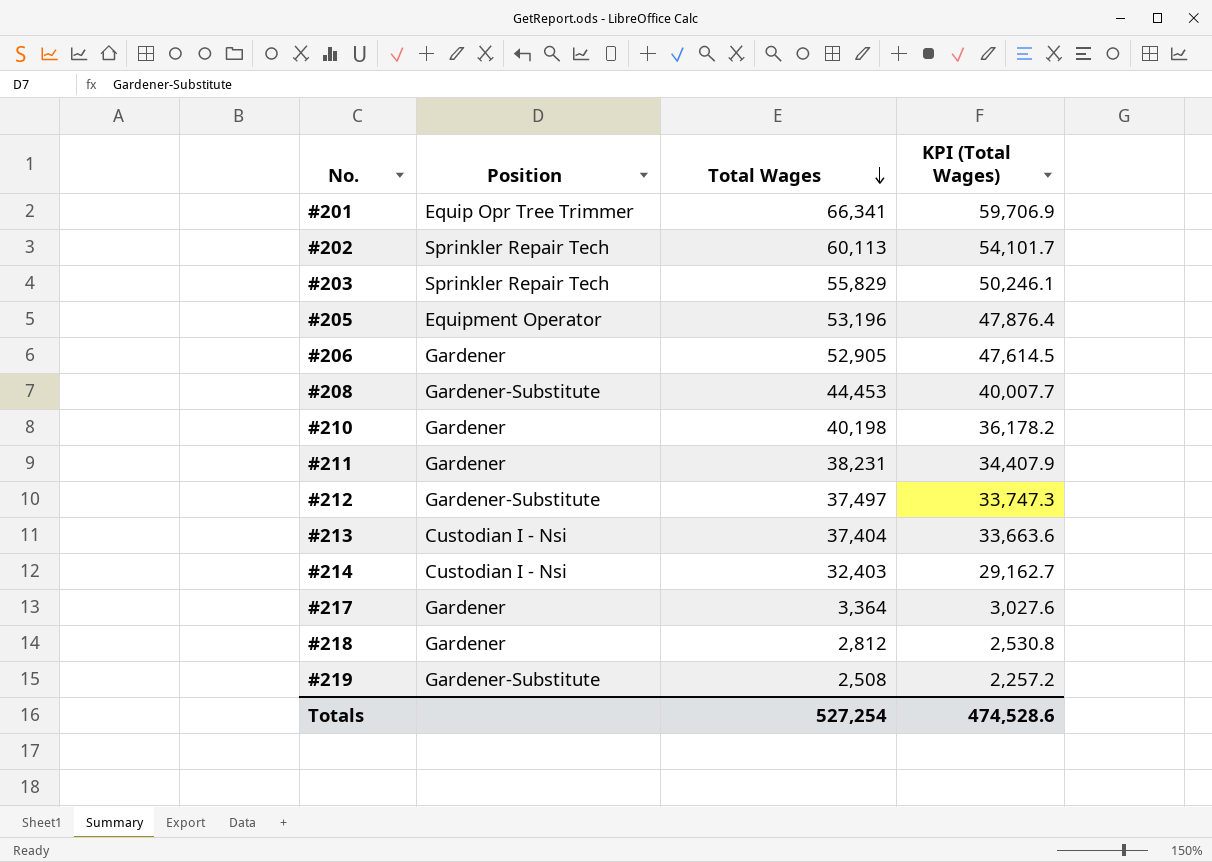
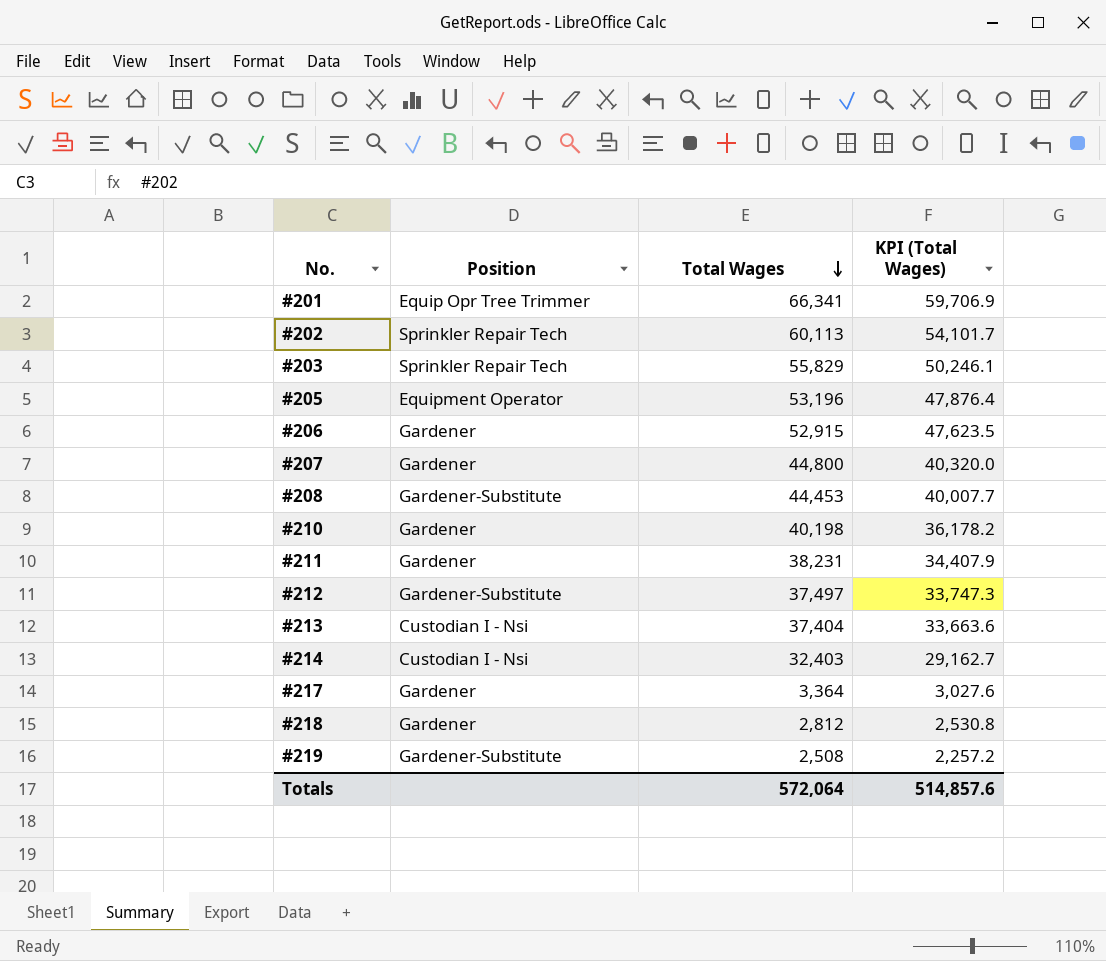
#206 | Total Wages: 52,905 -> 52,915
#206 | KPI (Total Wages): 47,614.5 -> 47,623.5
row #207: none -> Gardener | 44,800 | 40,320.0
Totals | Total Wages: 527,254 -> 572,064
Totals | KPI (Total Wages): 474,528.6 -> 514,857.6

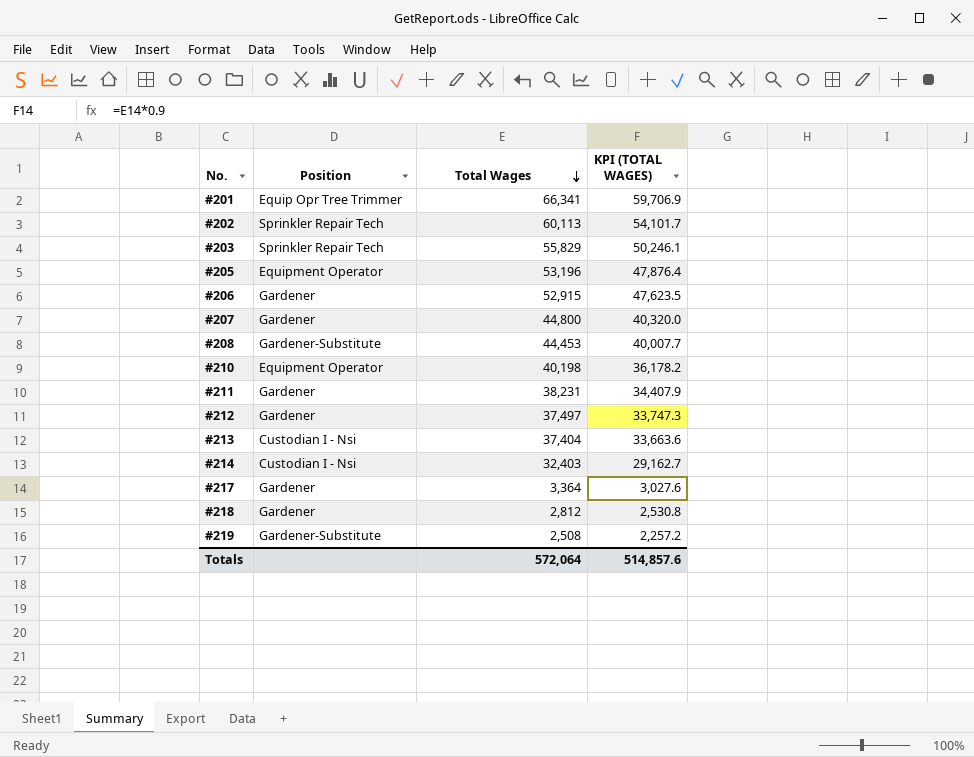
column name: KPI (Total Wages) -> KPI (TOTAL WAGES)
#210 | Position: Gardener -> Equipment Operator
#212 | Position: Gardener-Substitute -> Gardener

